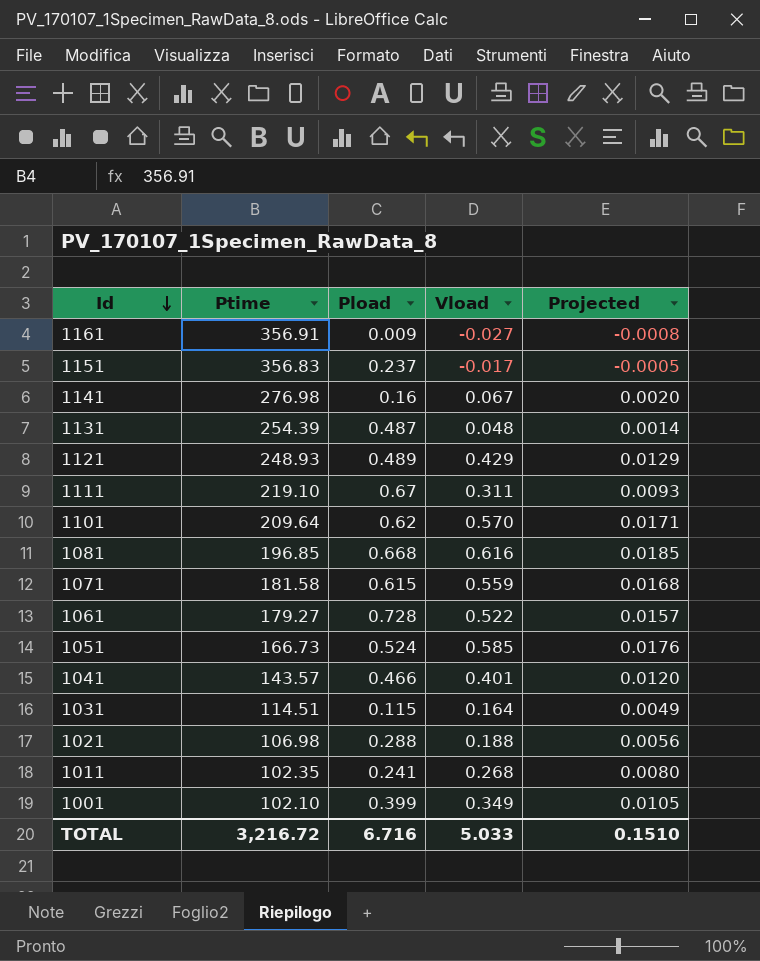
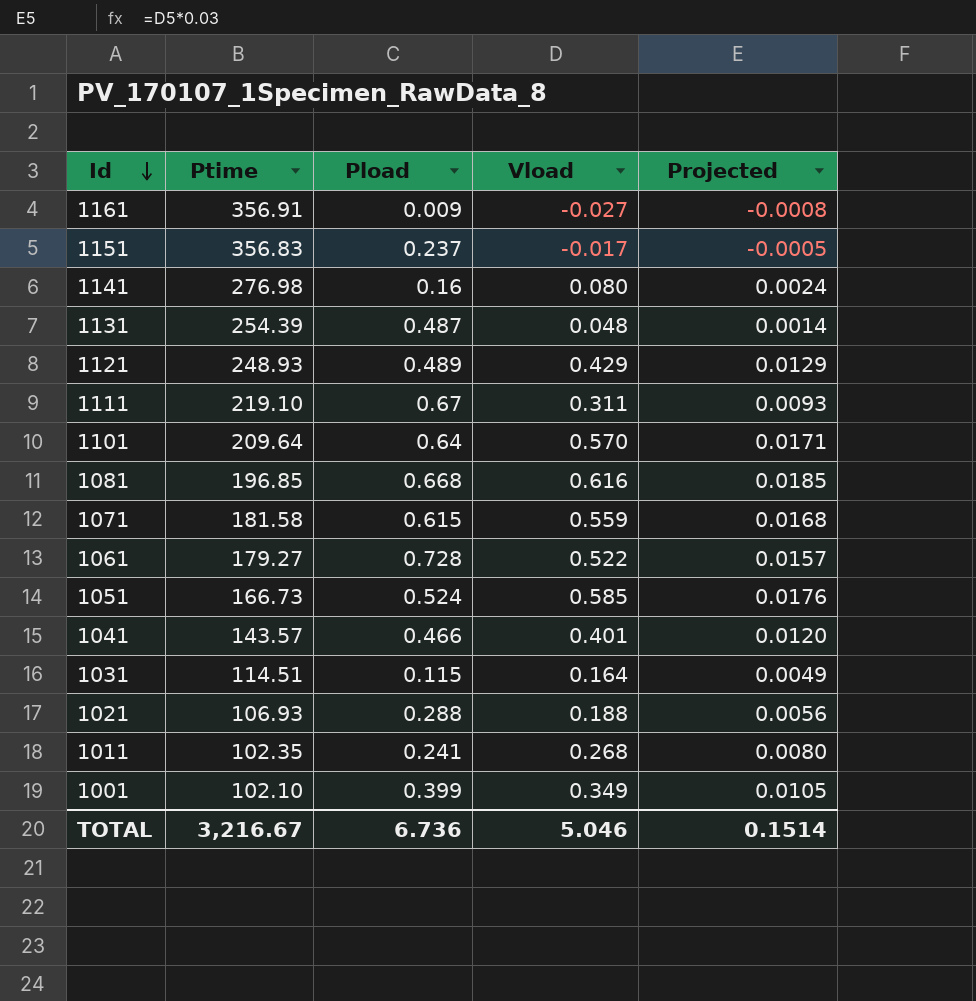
1141 | Vload: 0.067 -> 0.080
1141 | Projected: 0.0020 -> 0.0024
1101 | Pload: 0.62 -> 0.64
1021 | Ptime: 106.98 -> 106.93
TOTAL | Ptime: 3,216.72 -> 3,216.67
TOTAL | Pload: 6.716 -> 6.736
TOTAL | Vload: 5.033 -> 5.046
TOTAL | Projected: 0.1510 -> 0.1514

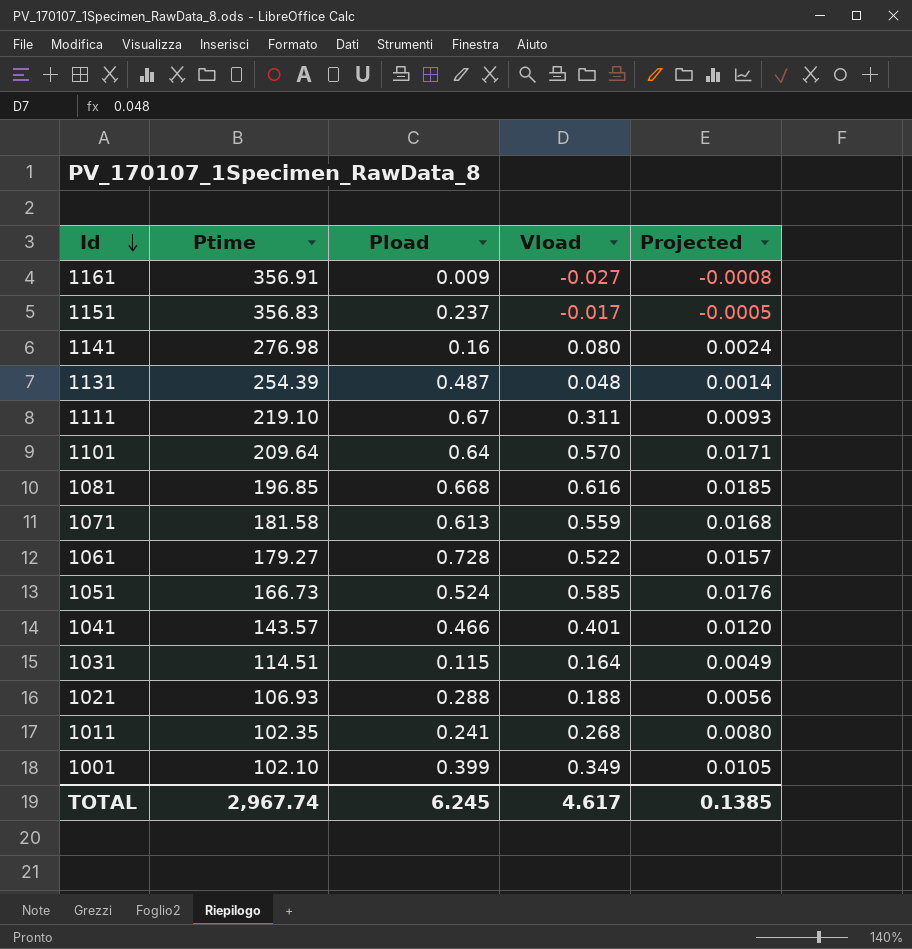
row 1121: 248.93 | 0.489 | 0.429 | 0.0129 -> none
1071 | Pload: 0.615 -> 0.613
TOTAL | Ptime: 3,216.67 -> 2,967.74
TOTAL | Pload: 6.736 -> 6.245
TOTAL | Vload: 5.046 -> 4.617
TOTAL | Projected: 0.1514 -> 0.1385

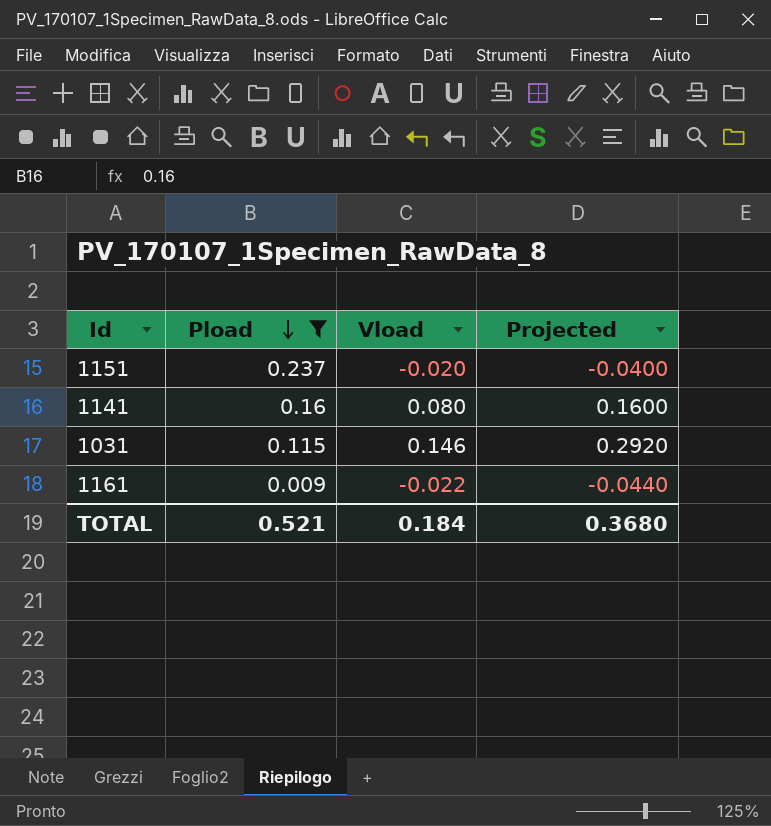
filter: none -> Pload <= 0.237
row order: Id descending -> Pload descending
column Ptime | position: 2 -> none
column Projected | formula: [Vload] * 0.03 -> [Vload] * 2
1151 | Vload: -0.017 -> -0.020
1031 | Vload: 0.164 -> 0.146
1161 | Vload: -0.027 -> -0.022
TOTAL | Pload: 6.245 -> 0.521
TOTAL | Vload: 4.617 -> 0.184
TOTAL | Projected: 0.1385 -> 0.3680

